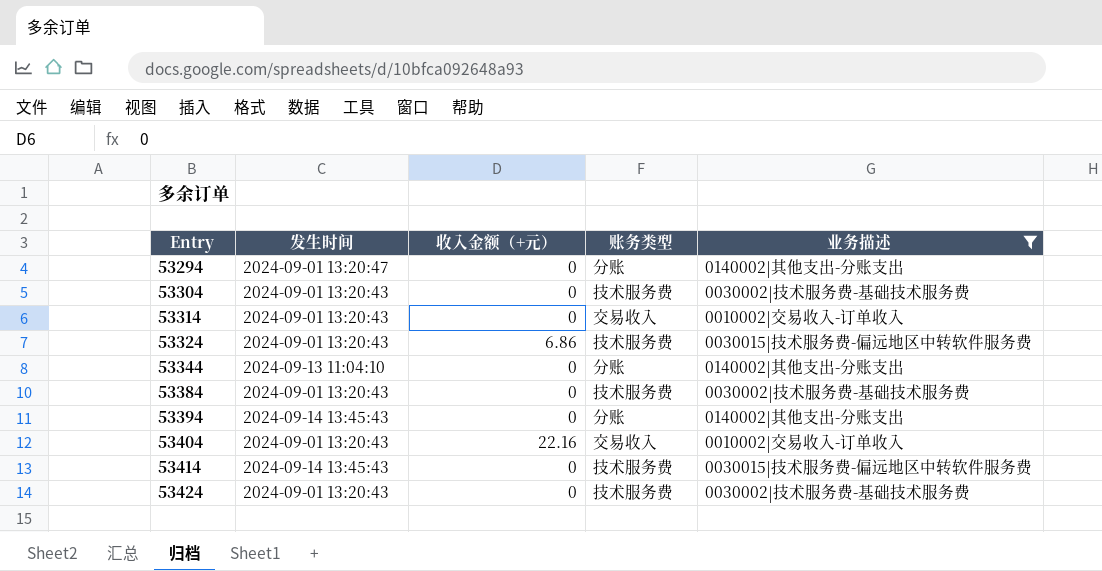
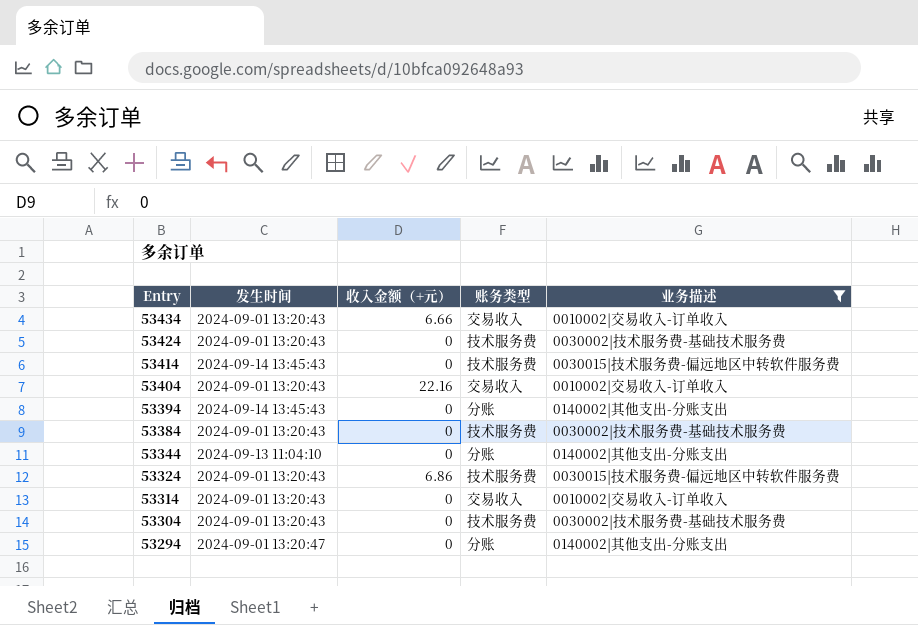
row order: Entry ascending -> Entry descending
row 53434: none -> 2024-09-01 13:20:43 | 6.66 | 交易收入 | 0010002|交易收入-订单收入

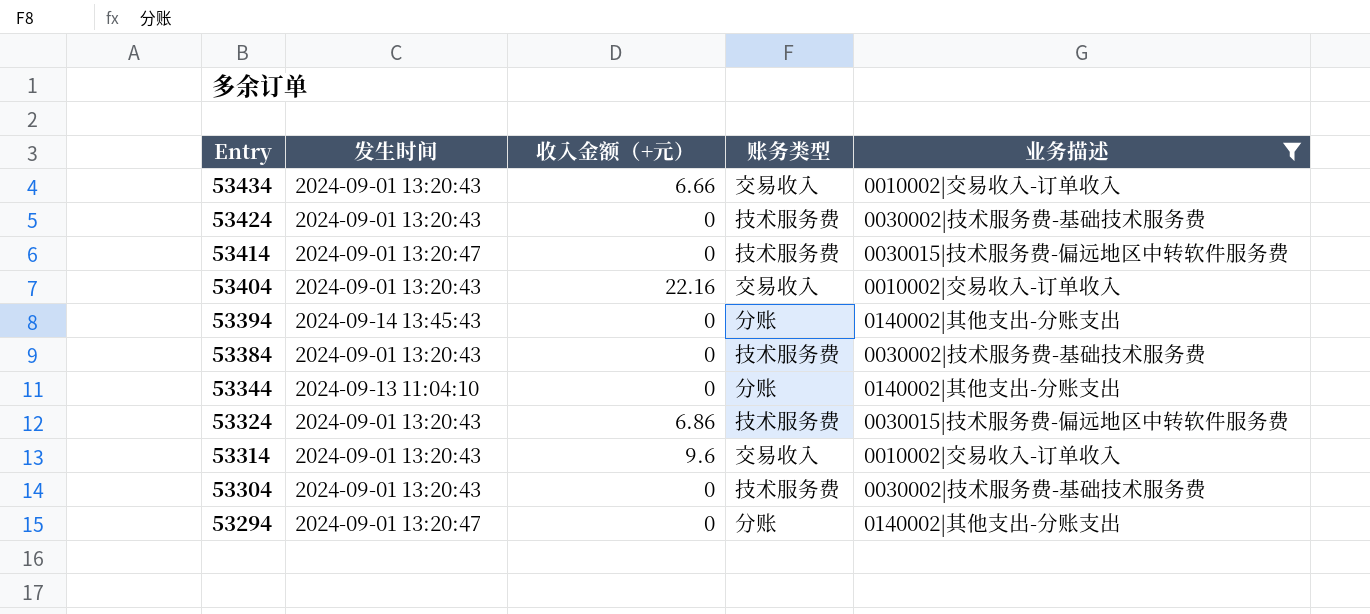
53414 | 发生时间: 2024-09-14 13:45:43 -> 2024-09-01 13:20:47
53314 | 收入金额（+元）: 0 -> 9.6

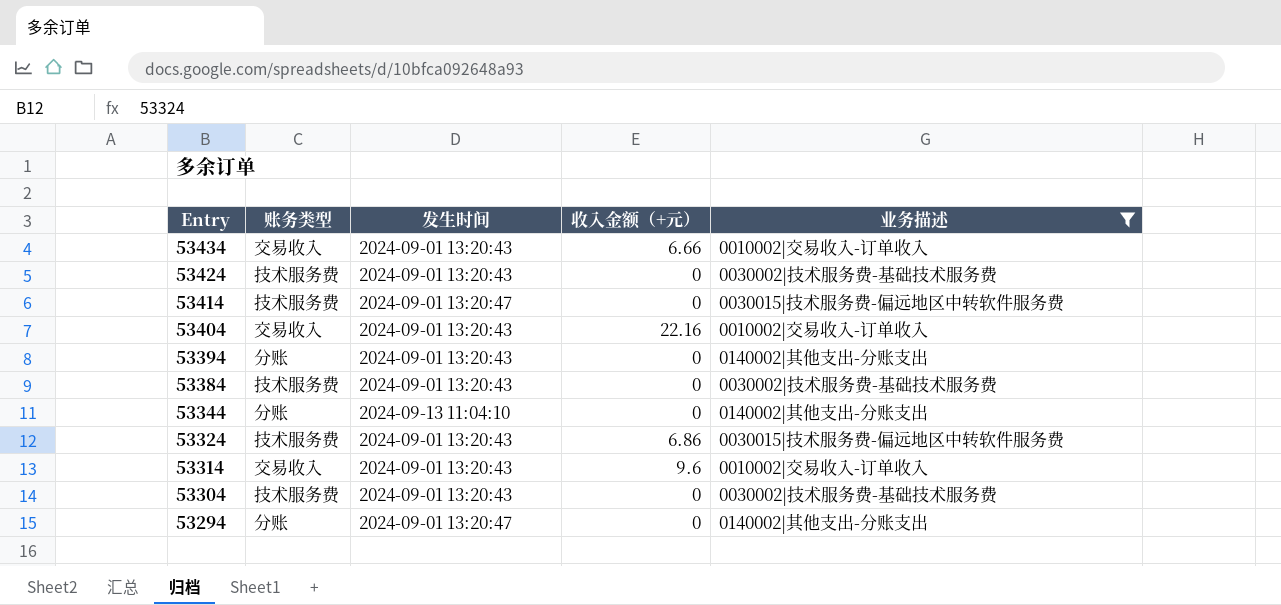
column 账务类型 | position: 4 -> 2
53394 | 发生时间: 2024-09-14 13:45:43 -> 2024-09-01 13:20:43

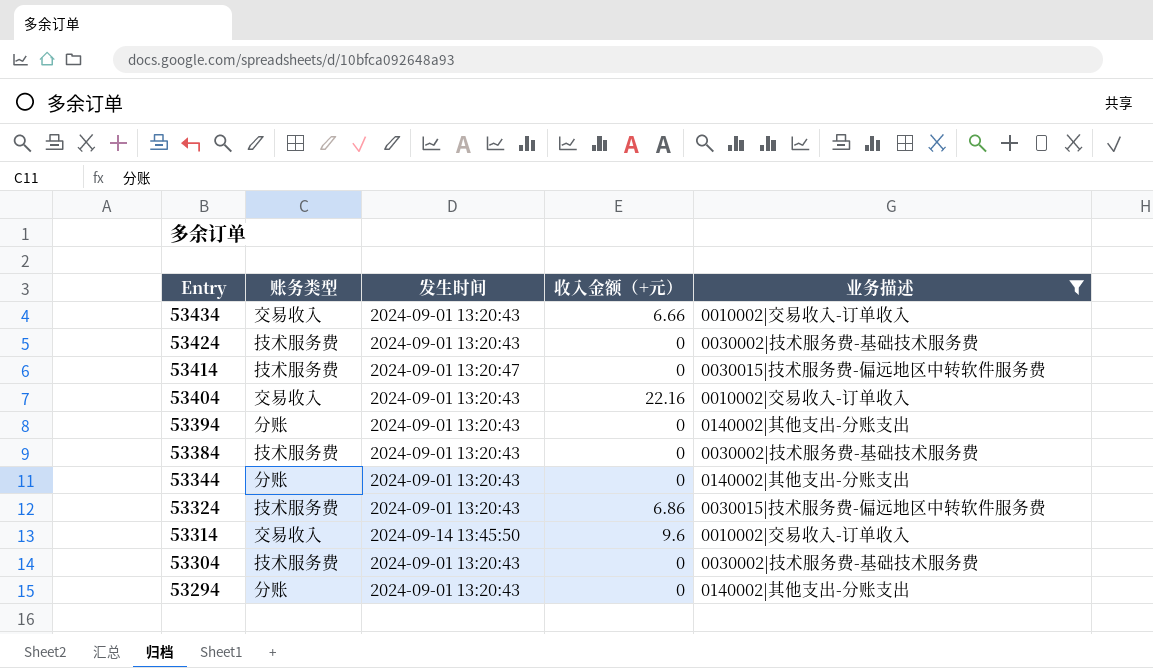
53344 | 发生时间: 2024-09-13 11:04:10 -> 2024-09-01 13:20:43
53314 | 发生时间: 2024-09-01 13:20:43 -> 2024-09-14 13:45:50
53294 | 发生时间: 2024-09-01 13:20:47 -> 2024-09-01 13:20:43

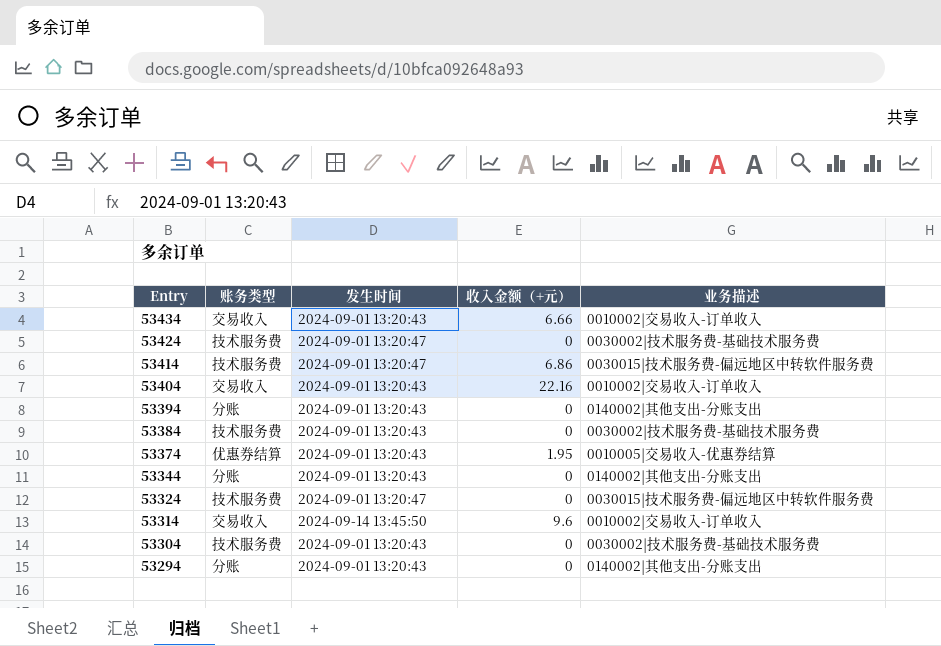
filter: 业务描述 != 0010005|交易收入-优惠券结算 -> none
53424 | 发生时间: 2024-09-01 13:20:43 -> 2024-09-01 13:20:47
53414 | 收入金额（+元）: 0 -> 6.86
53324 | 发生时间: 2024-09-01 13:20:43 -> 2024-09-01 13:20:47
53324 | 收入金额（+元）: 6.86 -> 0

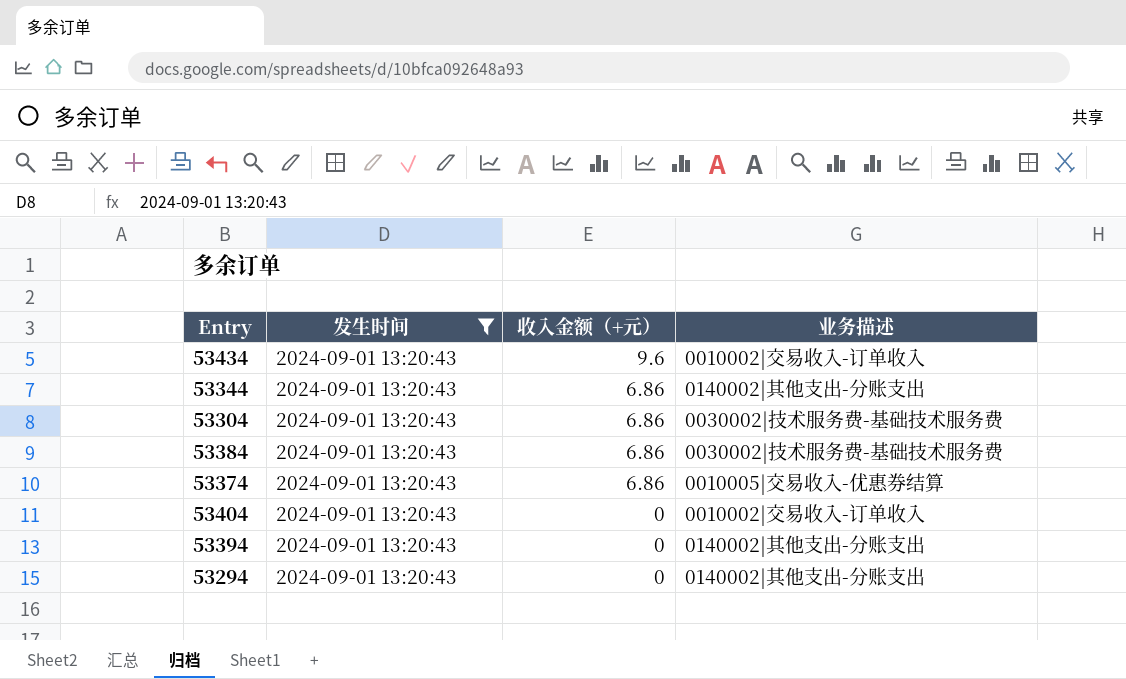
filter: none -> 发生时间 = 2024-09-01 13:20:43
row order: Entry descending -> 收入金额（+元） descending
column 账务类型 | position: 2 -> none
53434 | 收入金额（+元）: 6.66 -> 9.6
53344 | 收入金额（+元）: 0 -> 6.86
53304 | 收入金额（+元）: 0 -> 6.86
53384 | 收入金额（+元）: 0 -> 6.86
53374 | 收入金额（+元）: 1.95 -> 6.86
53404 | 收入金额（+元）: 22.16 -> 0

